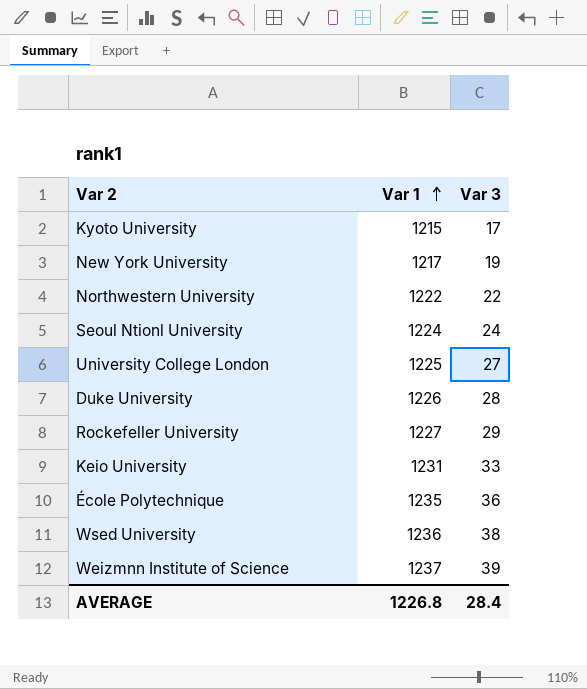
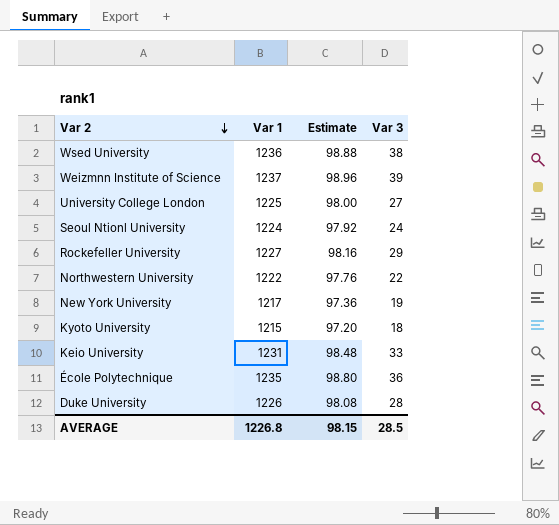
row order: Var 1 ascending -> Var 2 descending
column Estimate | formula: none -> [Var 1] * 0.08
Kyoto University | Var 3: 17 -> 18
AVERAGE | Var 3: 28.4 -> 28.5

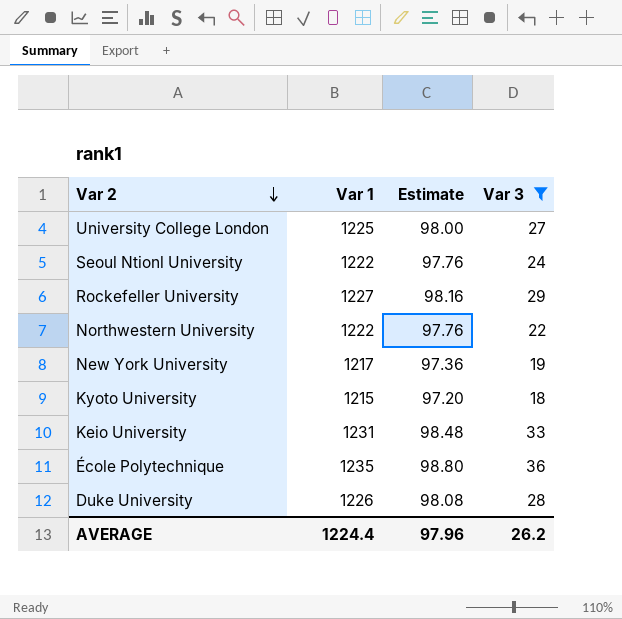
filter: none -> Var 3 <= 36
Seoul Ntionl University | Var 1: 1224 -> 1222
Seoul Ntionl University | Estimate: 97.92 -> 97.76
AVERAGE | Var 1: 1226.8 -> 1224.4
AVERAGE | Estimate: 98.15 -> 97.96
AVERAGE | Var 3: 28.5 -> 26.2

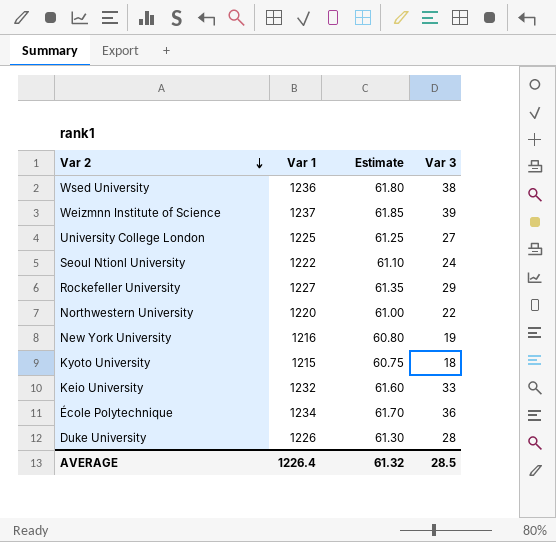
filter: Var 3 <= 36 -> none
column Estimate | formula: [Var 1] * 0.08 -> [Var 1] * 0.05
Northwestern University | Var 1: 1222 -> 1220
New York University | Var 1: 1217 -> 1216
Keio University | Var 1: 1231 -> 1232
École Polytechnique | Var 1: 1235 -> 1234
AVERAGE | Var 1: 1224.4 -> 1226.4
AVERAGE | Estimate: 97.96 -> 61.32
AVERAGE | Var 3: 26.2 -> 28.5

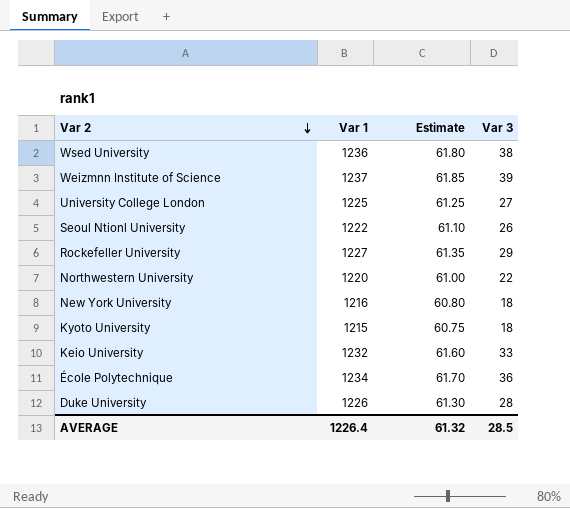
Seoul Ntionl University | Var 3: 24 -> 26
New York University | Var 3: 19 -> 18

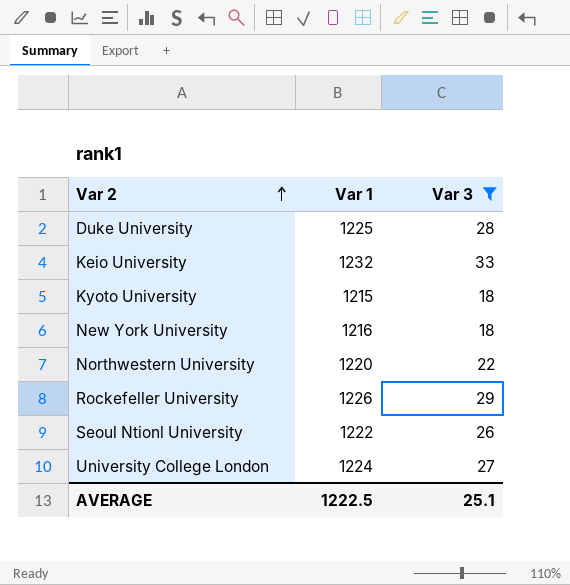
filter: none -> Var 3 <= 33
row order: Var 2 descending -> Var 2 ascending
column Estimate | formula: [Var 1] * 0.05 -> none
Duke University | Var 1: 1226 -> 1225
Rockefeller University | Var 1: 1227 -> 1226
University College London | Var 1: 1225 -> 1224
AVERAGE | Var 1: 1226.4 -> 1222.5
AVERAGE | Var 3: 28.5 -> 25.1

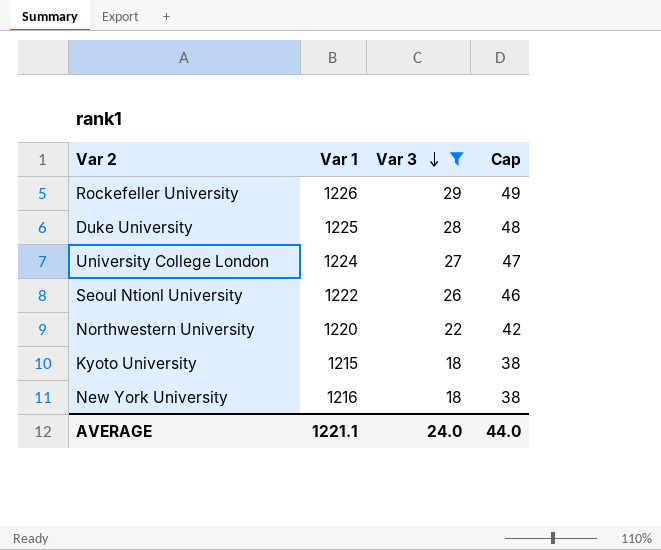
row order: Var 2 ascending -> Var 3 descending
column Cap | formula: none -> [Var 3] + 20
row Keio University: 1232 | 33 -> none
AVERAGE | Var 1: 1222.5 -> 1221.1
AVERAGE | Var 3: 25.1 -> 24.0

